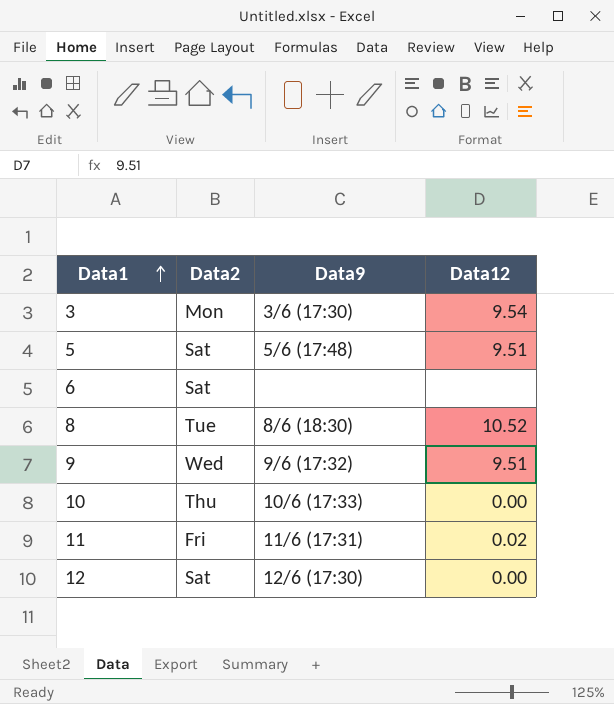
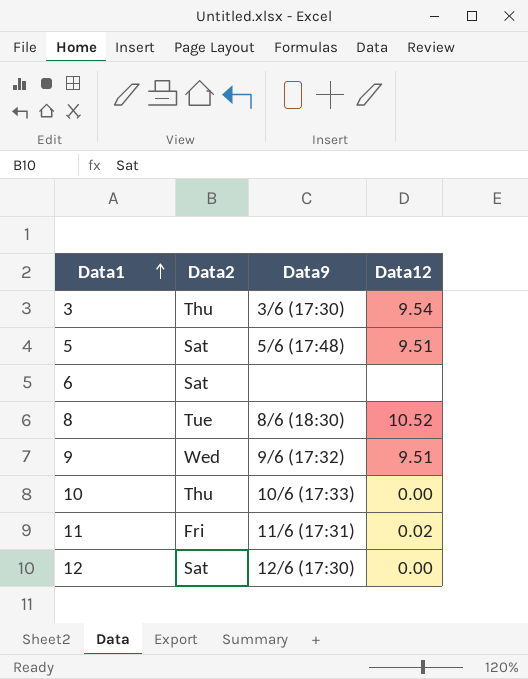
3 | Data2: Mon -> Thu

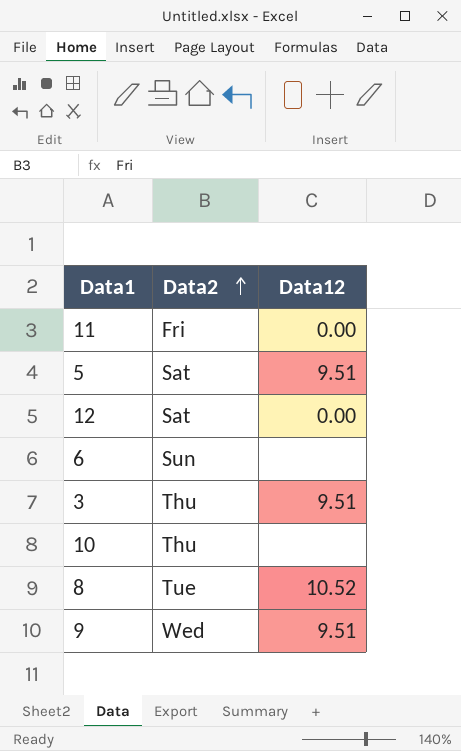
row order: Data1 ascending -> Data2 ascending
column Data9 | position: 3 -> none
11 | Data12: 0.02 -> 0.00
6 | Data2: Sat -> Sun
3 | Data12: 9.54 -> 9.51
10 | Data12: 0.00 -> none

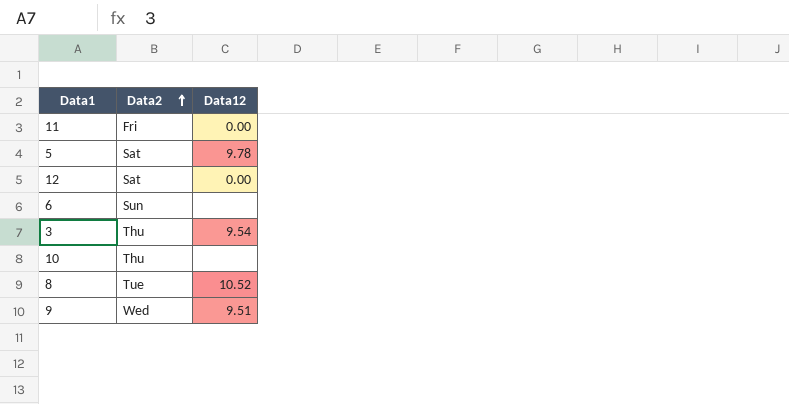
5 | Data12: 9.51 -> 9.78
3 | Data12: 9.51 -> 9.54

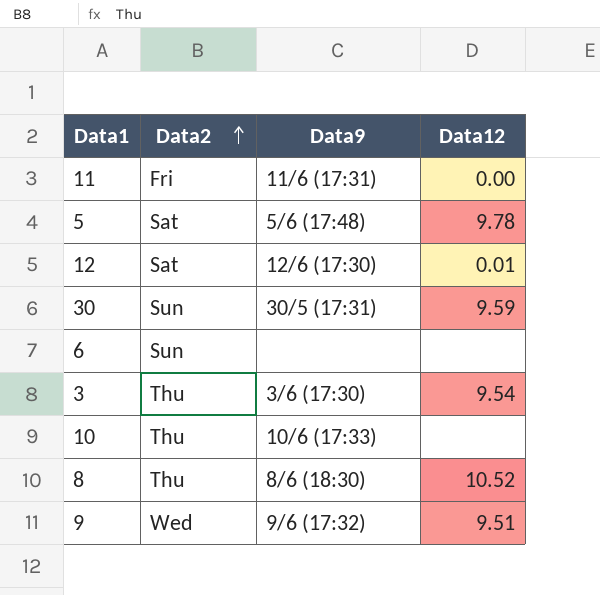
column Data9 | position: none -> 3
12 | Data12: 0.00 -> 0.01
row 30: none -> Sun | 30/5 (17:31) | 9.59
8 | Data2: Tue -> Thu

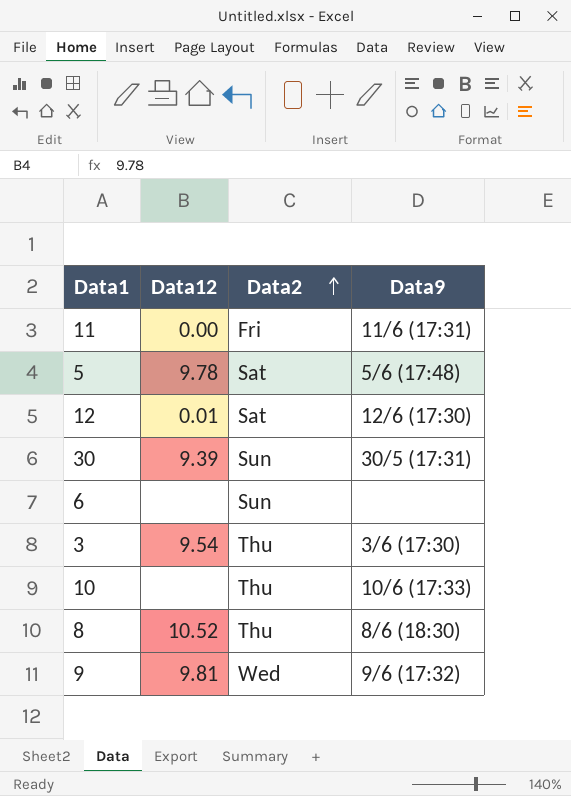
column Data12 | position: 4 -> 2
30 | Data12: 9.59 -> 9.39
9 | Data12: 9.51 -> 9.81

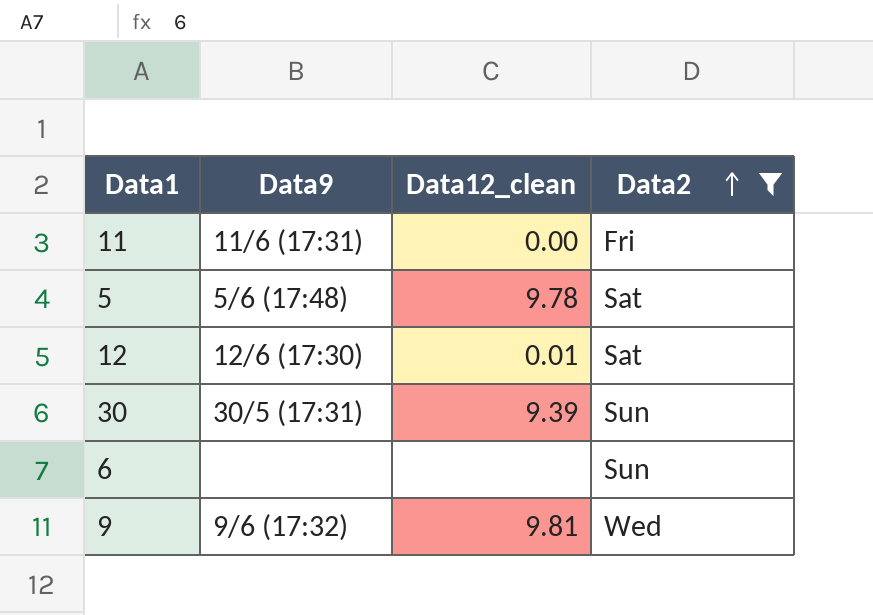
filter: none -> Data2 != Thu
column Data9 | position: 4 -> 2
column name: Data12 -> Data12_clean

